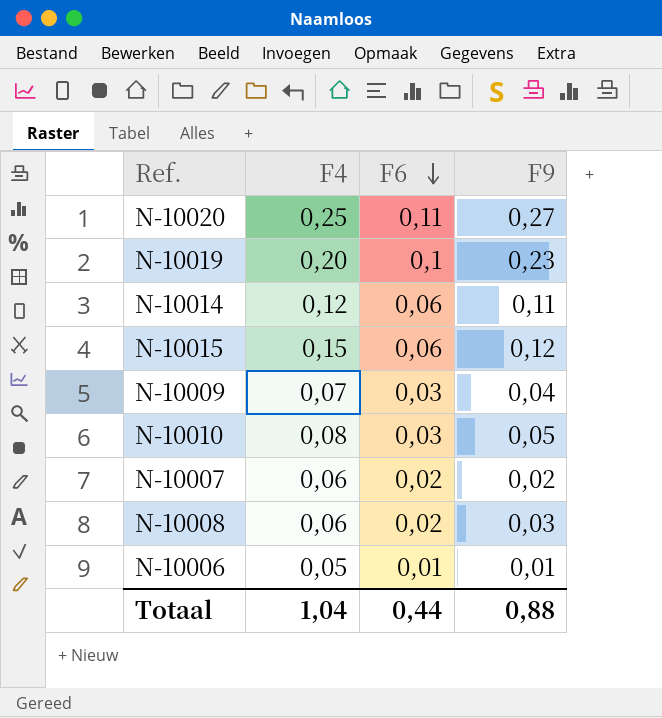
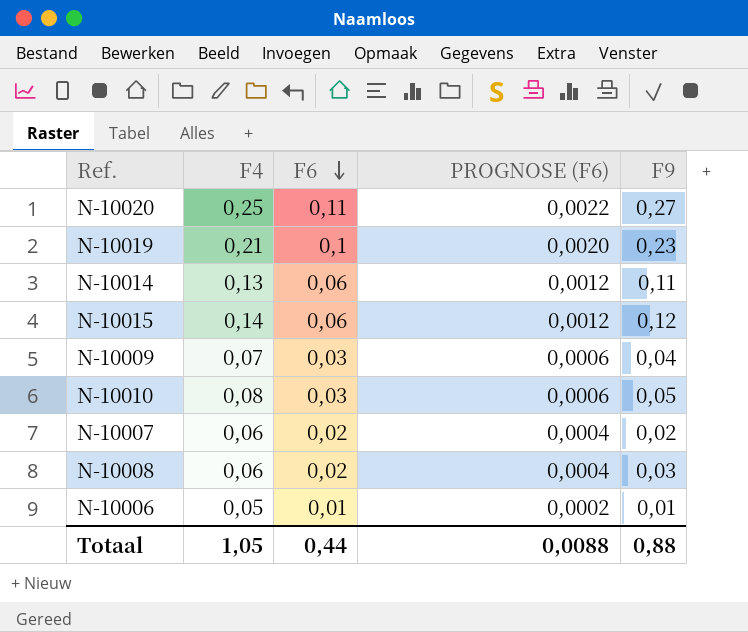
column PROGNOSE (F6) | formula: none -> [F6] * 0,02
N-10019 | F4: 0,20 -> 0,21
N-10014 | F4: 0,12 -> 0,13
N-10015 | F4: 0,15 -> 0,14
Totaal | F4: 1,04 -> 1,05

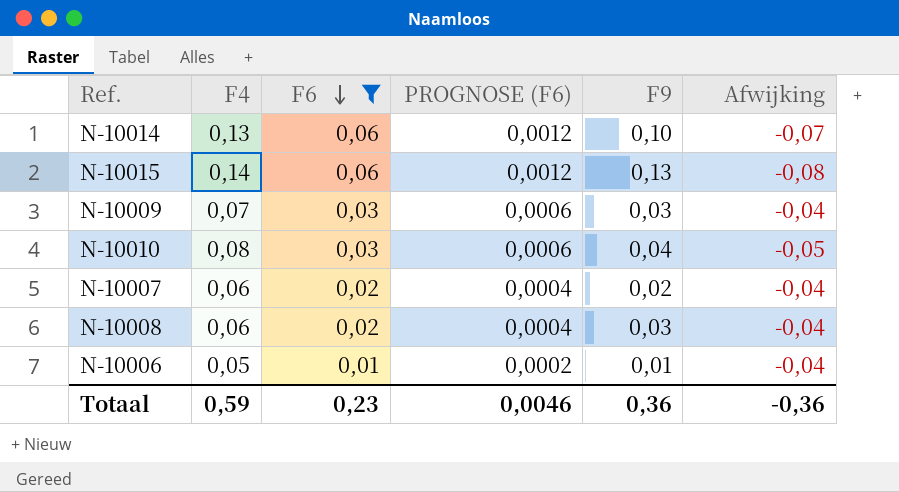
filter: none -> F6 <= 0,06
column Afwijking | formula: none -> [F6] - [F4]
N-10014 | F9: 0,11 -> 0,10
N-10015 | F9: 0,12 -> 0,13
N-10009 | F9: 0,04 -> 0,03
N-10010 | F9: 0,05 -> 0,04
Totaal | F4: 1,05 -> 0,59
Totaal | F6: 0,44 -> 0,23
Totaal | PROGNOSE (F6): 0,0088 -> 0,0046
Totaal | F9: 0,88 -> 0,36

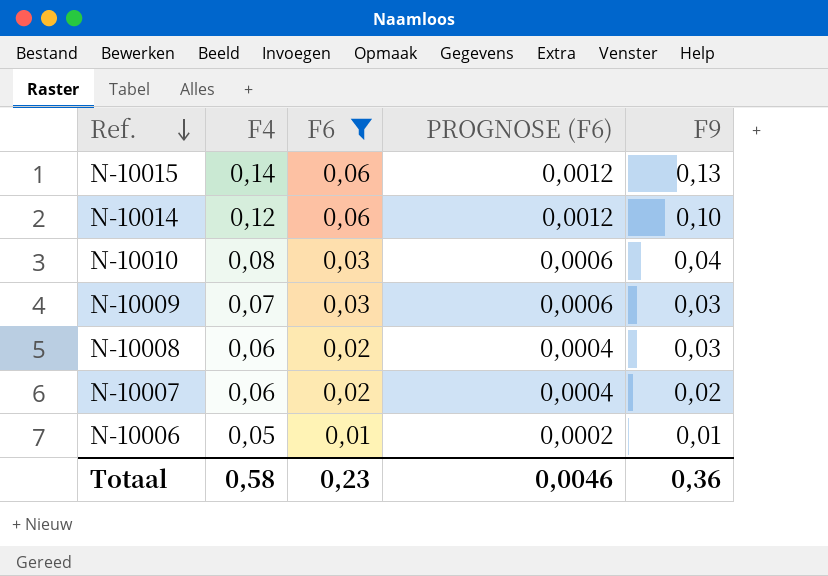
row order: F6 descending -> Ref. descending
column Afwijking | formula: [F6] - [F4] -> none
N-10014 | F4: 0,13 -> 0,12
Totaal | F4: 0,59 -> 0,58

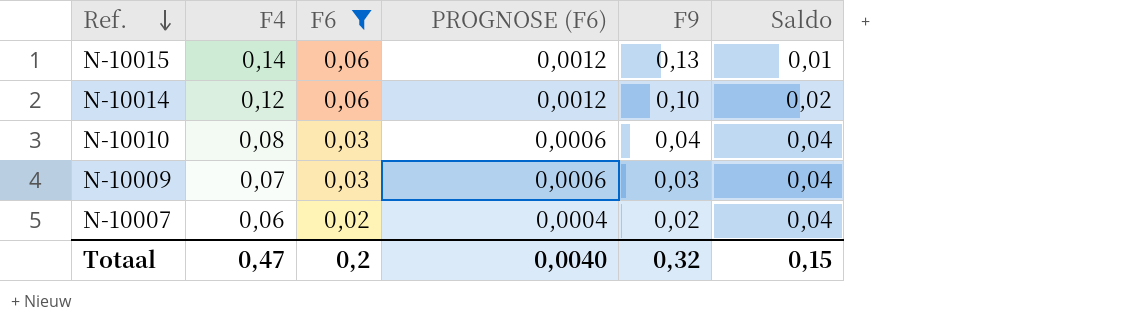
column Saldo | formula: none -> [F4] - [F9]
row N-10008: 0,06 | 0,02 | 0,0004 | 0,03 -> none
row N-10006: 0,05 | 0,01 | 0,0002 | 0,01 -> none
Totaal | F4: 0,58 -> 0,47
Totaal | F6: 0,23 -> 0,2
Totaal | PROGNOSE (F6): 0,0046 -> 0,0040
Totaal | F9: 0,36 -> 0,32

